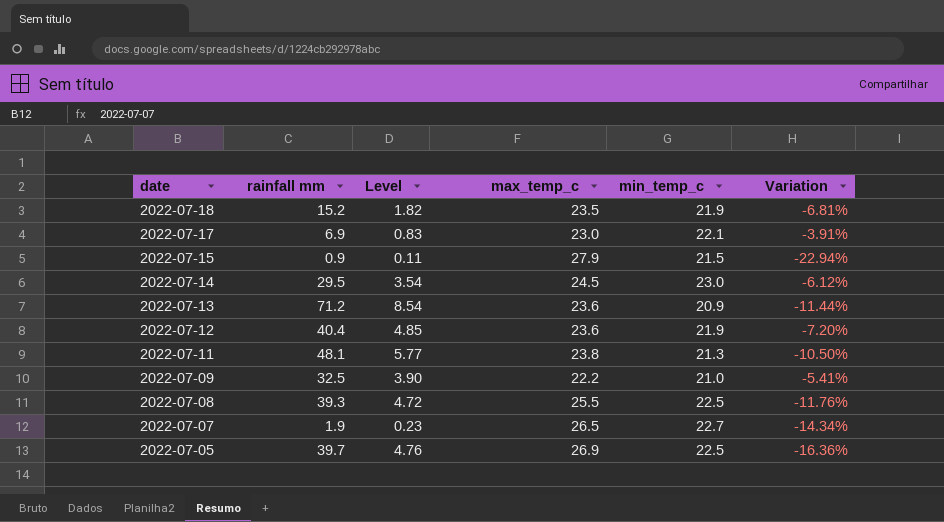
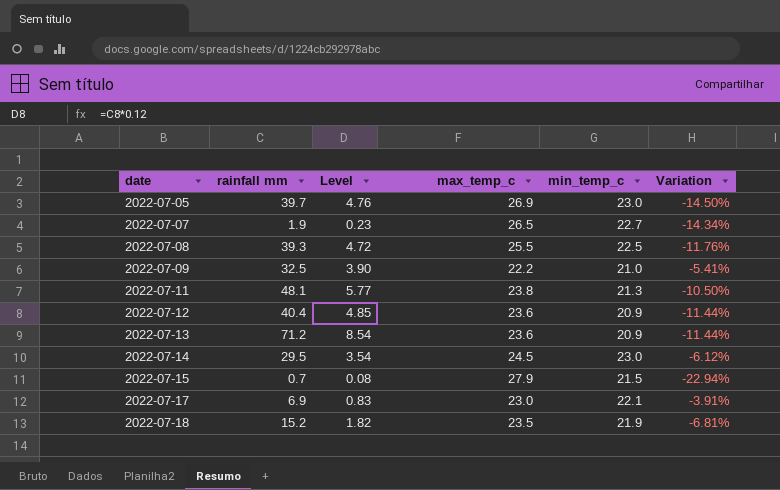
row order: date descending -> date ascending
2022-07-05 | min_temp_c: 22.5 -> 23.0
2022-07-05 | Variation: -16.36% -> -14.50%
2022-07-12 | min_temp_c: 21.9 -> 20.9
2022-07-12 | Variation: -7.20% -> -11.44%
2022-07-15 | rainfall mm: 0.9 -> 0.7
2022-07-15 | Level: 0.11 -> 0.08

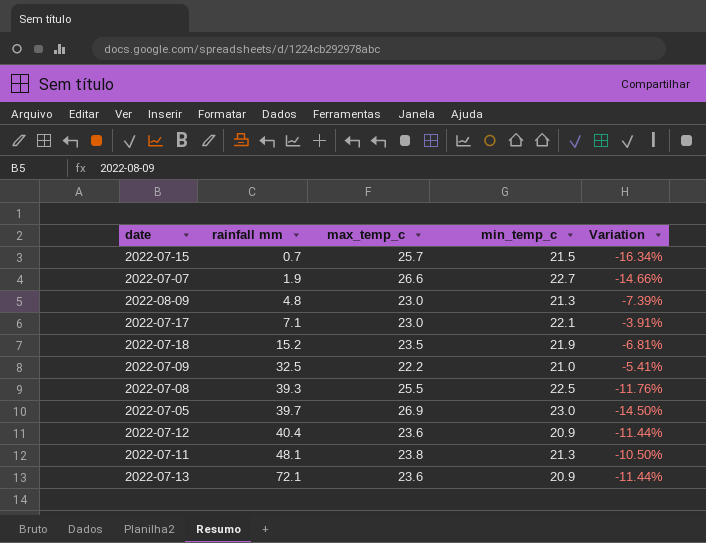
row order: date ascending -> rainfall mm ascending
column Level | formula: [rainfall mm] * 0.12 -> none
row 2022-07-14: 29.5 | 3.54 | 24.5 | 23.0 | -6.12% -> none
2022-07-15 | max_temp_c: 27.9 -> 25.7
2022-07-15 | Variation: -22.94% -> -16.34%
2022-07-07 | max_temp_c: 26.5 -> 26.6
2022-07-07 | Variation: -14.34% -> -14.66%
row 2022-08-09: none -> 4.8 | 23.0 | 21.3 | -7.39%
2022-07-17 | rainfall mm: 6.9 -> 7.1
2022-07-13 | rainfall mm: 71.2 -> 72.1

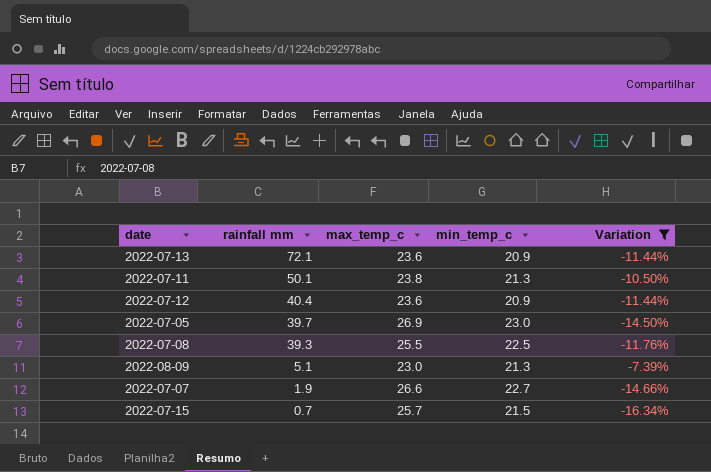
filter: none -> Variation <= -7.39%
row order: rainfall mm ascending -> rainfall mm descending
2022-07-11 | rainfall mm: 48.1 -> 50.1
2022-08-09 | rainfall mm: 4.8 -> 5.1

